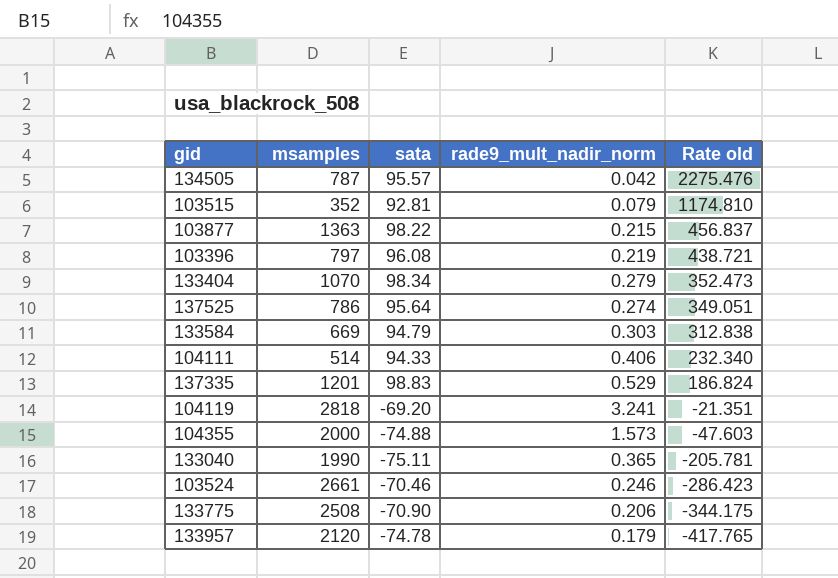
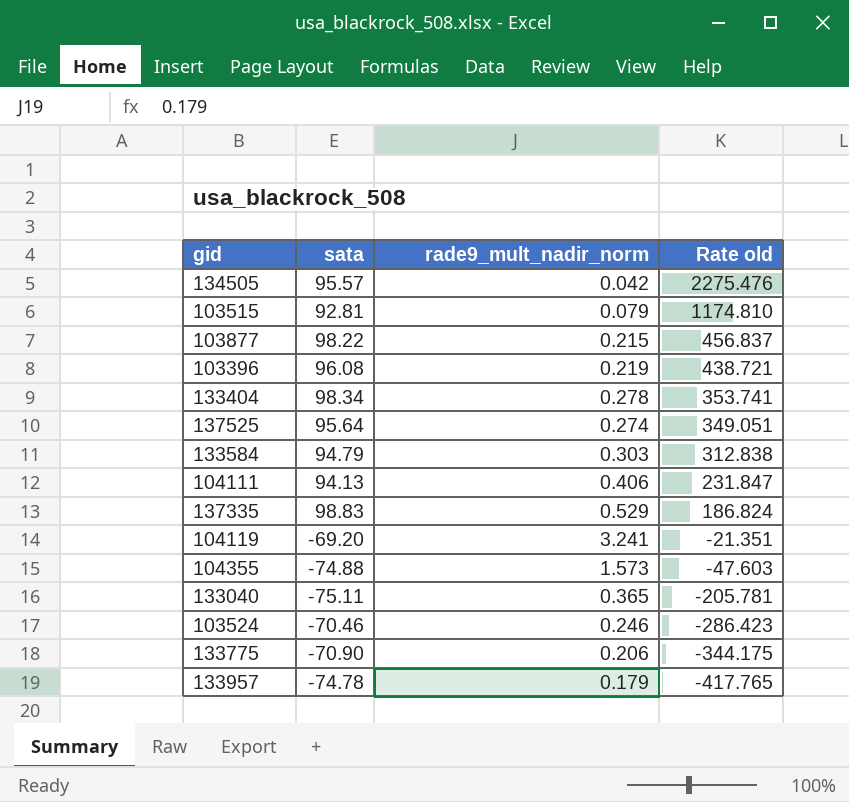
column msamples | position: 2 -> none
133404 | rade9_mult_nadir_norm: 0.279 -> 0.278
133404 | Rate old: 352.473 -> 353.741
104111 | sata: 94.33 -> 94.13
104111 | Rate old: 232.340 -> 231.847

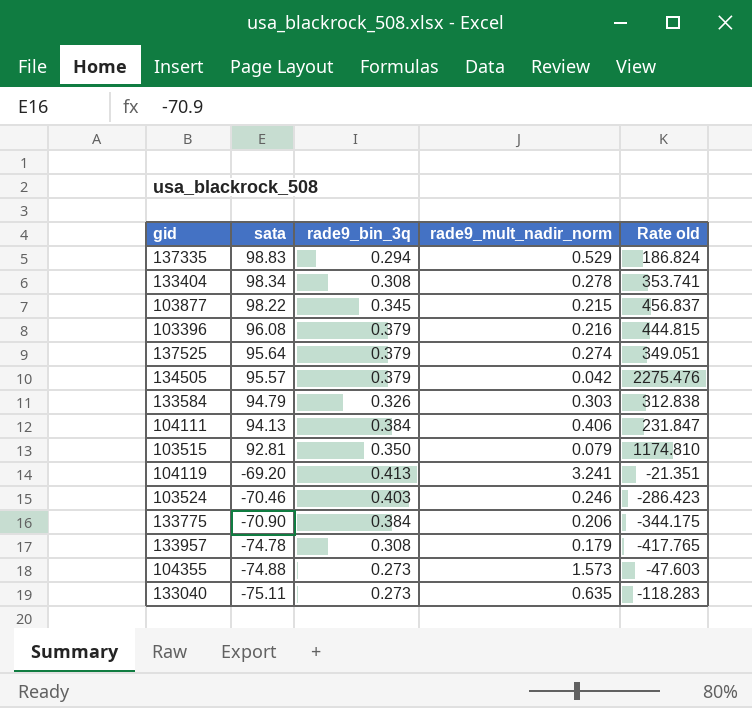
row order: Rate old descending -> sata descending
column rade9_bin_3q | position: none -> 3
103396 | rade9_mult_nadir_norm: 0.219 -> 0.216
103396 | Rate old: 438.721 -> 444.815
133040 | rade9_mult_nadir_norm: 0.365 -> 0.635
133040 | Rate old: -205.781 -> -118.283

